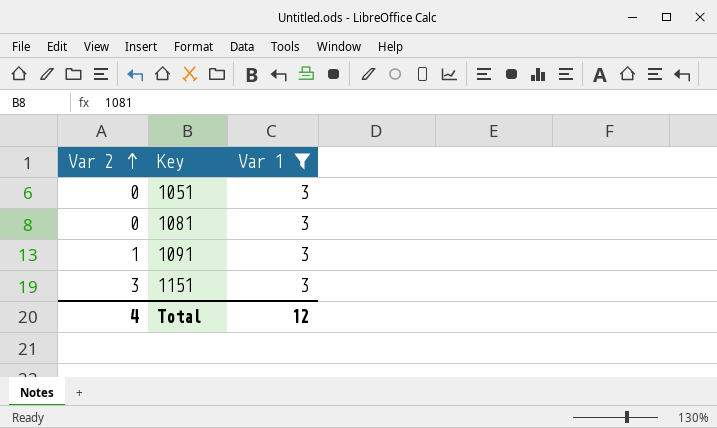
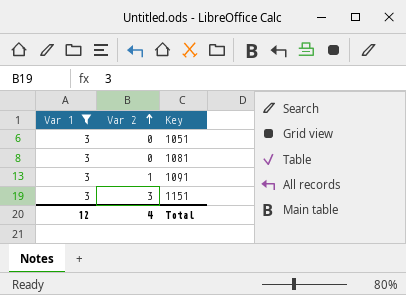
column Var 1 | position: 3 -> 1

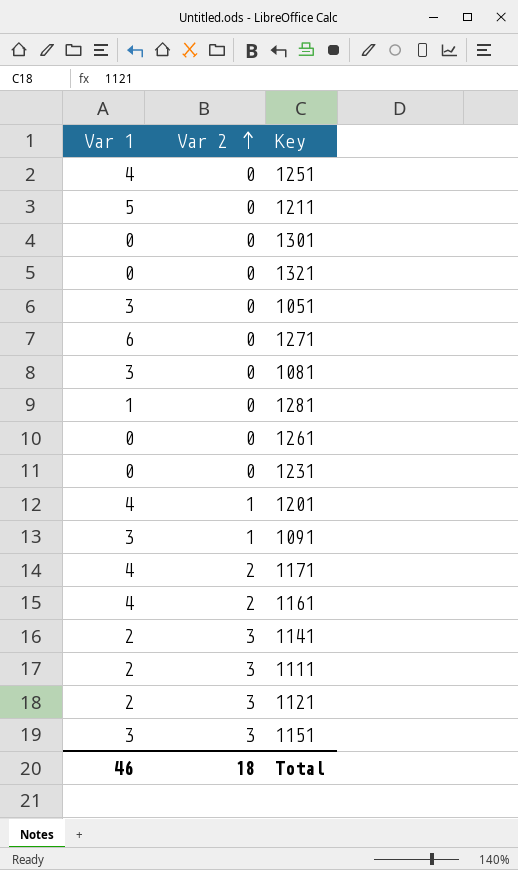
filter: Var 1 = 3 -> none
Total | Var 1: 12 -> 46
Total | Var 2: 4 -> 18

